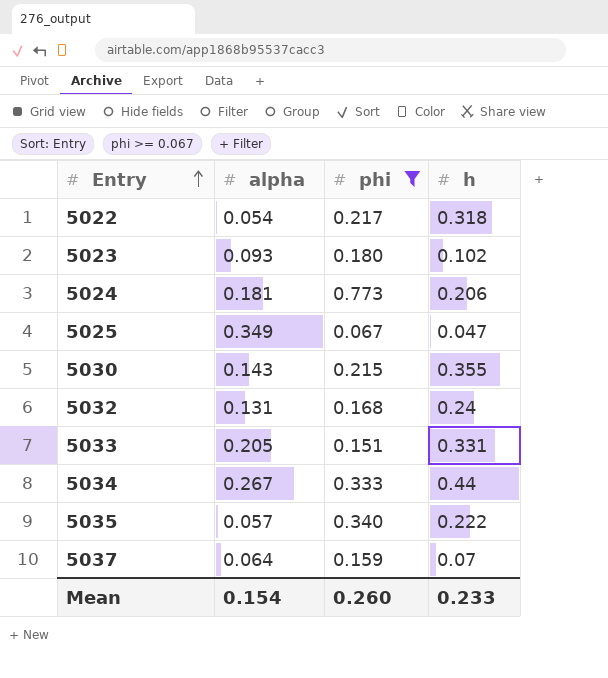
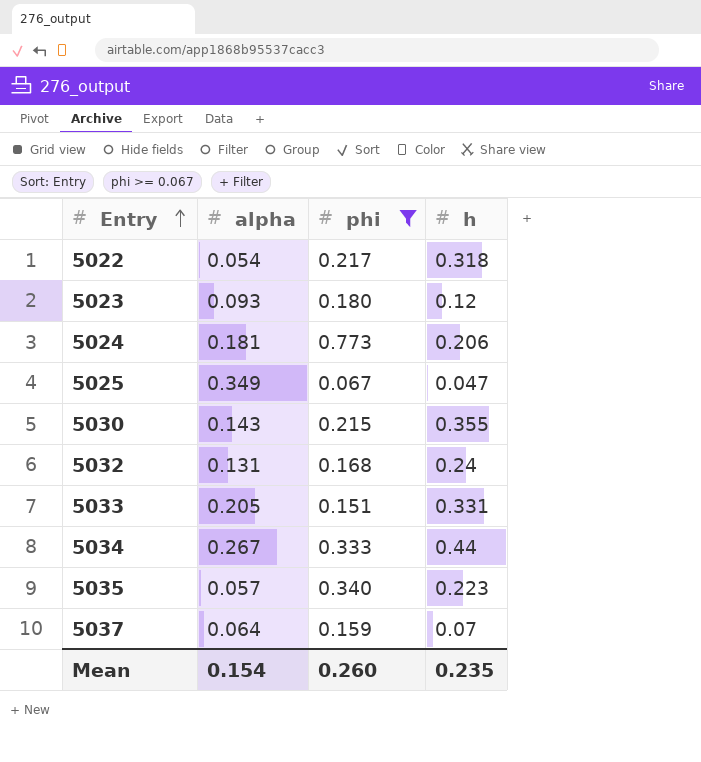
5023 | h: 0.102 -> 0.12
5035 | h: 0.222 -> 0.223
Mean | h: 0.233 -> 0.235

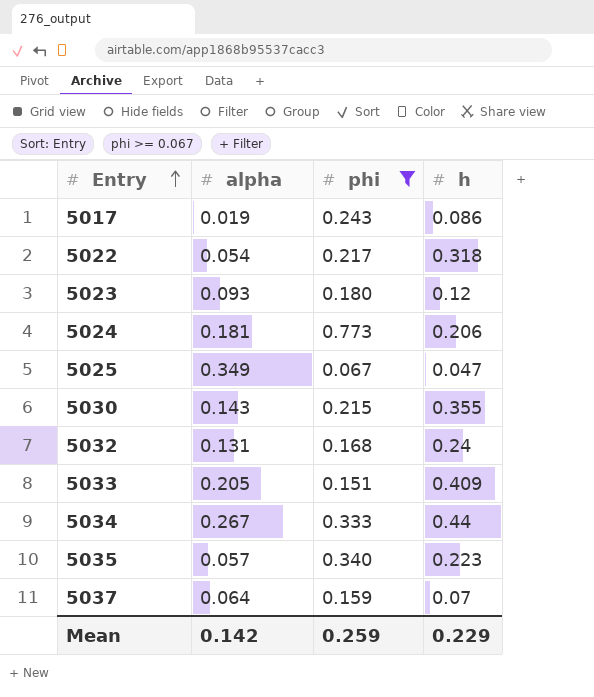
row 5017: none -> 0.019 | 0.243 | 0.086
5033 | h: 0.331 -> 0.409
Mean | alpha: 0.154 -> 0.142
Mean | phi: 0.260 -> 0.259
Mean | h: 0.235 -> 0.229

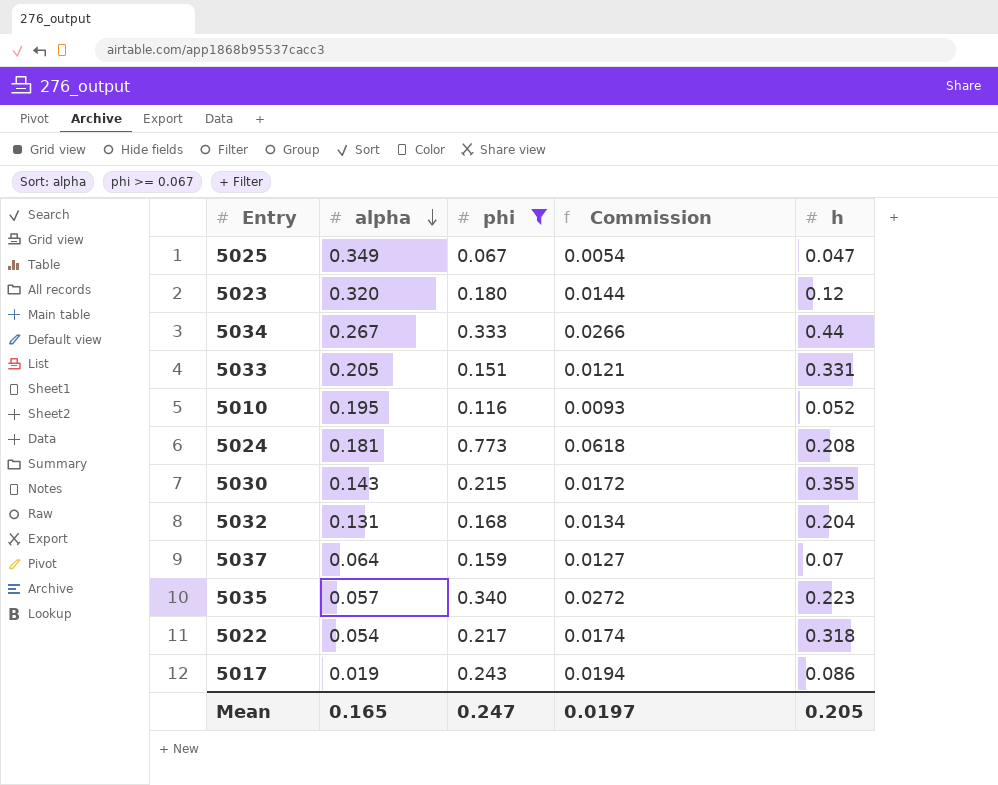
row order: Entry ascending -> alpha descending
column Commission | formula: none -> [phi] * 0.08
5023 | alpha: 0.093 -> 0.320
5033 | h: 0.409 -> 0.331
row 5010: none -> 0.195 | 0.116 | 0.0093 | 0.052
5024 | h: 0.206 -> 0.208
5032 | h: 0.24 -> 0.204
Mean | alpha: 0.142 -> 0.165
Mean | phi: 0.259 -> 0.247
Mean | h: 0.229 -> 0.205

